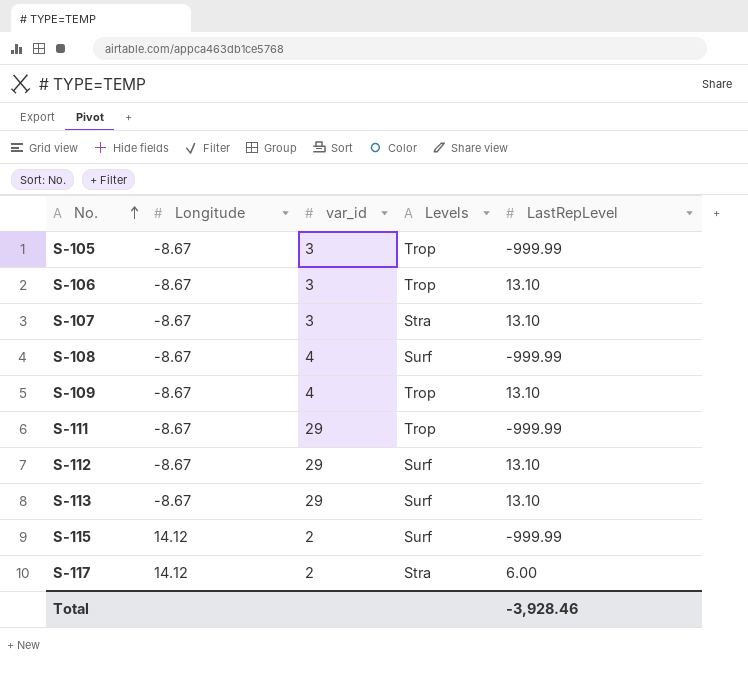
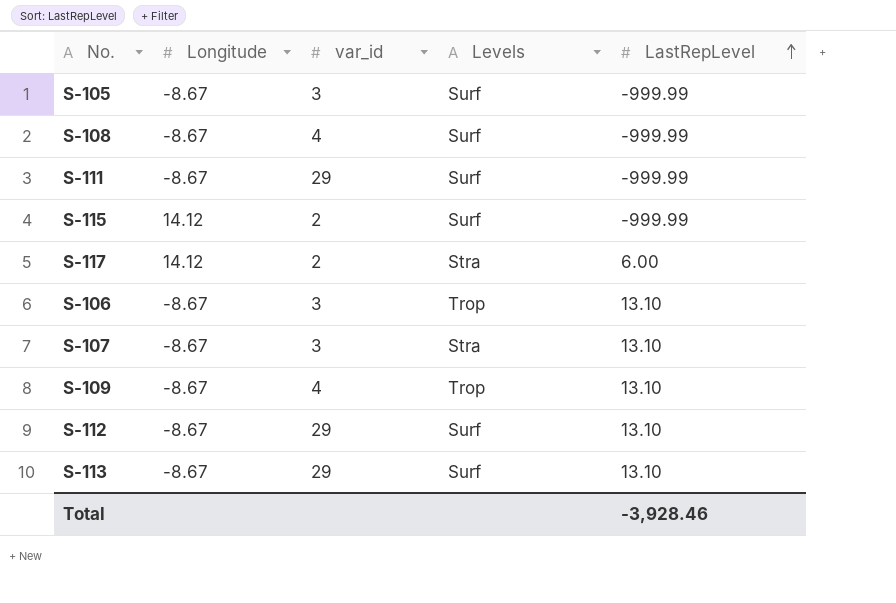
row order: No. ascending -> LastRepLevel ascending
S-105 | Levels: Trop -> Surf
S-111 | Levels: Trop -> Surf

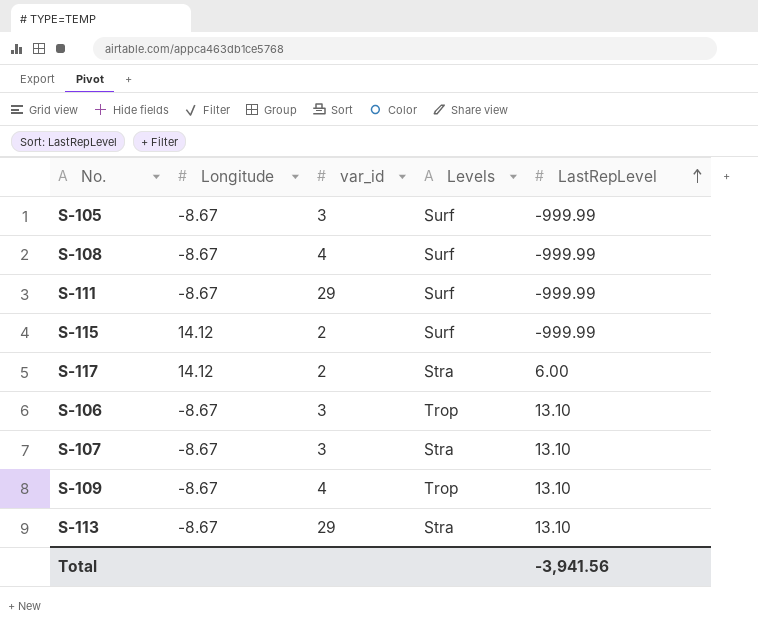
row S-112: -8.67 | 29 | Surf | 13.10 -> none
S-113 | Levels: Surf -> Stra
Total | LastRepLevel: -3,928.46 -> -3,941.56

